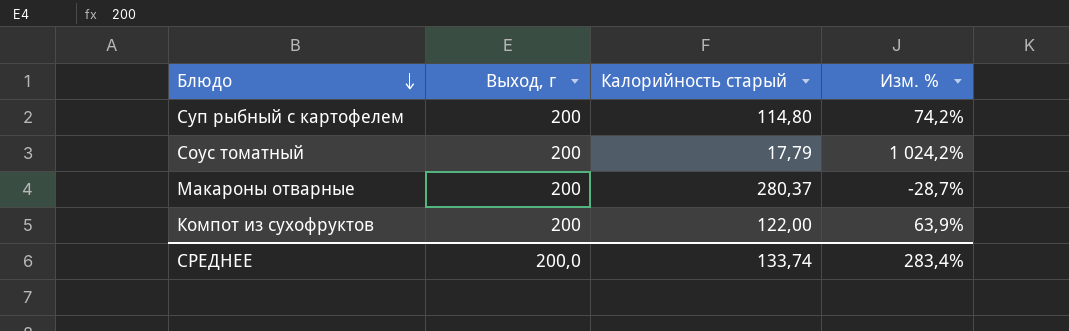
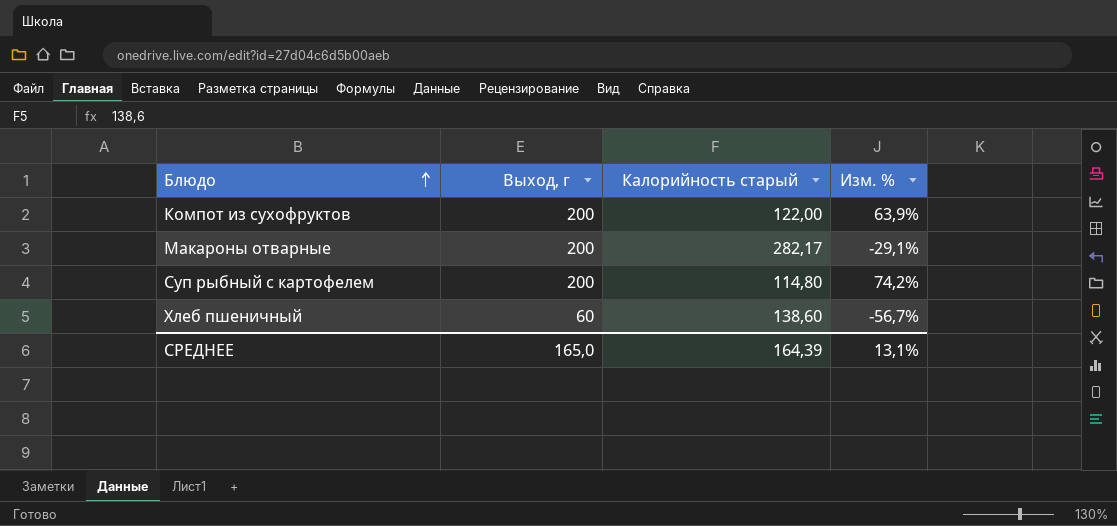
row order: Блюдо descending -> Блюдо ascending
row Соус томатный: 200 | 17,79 | 1 024,2% -> none
Макароны отварные | Калорийность старый: 280,37 -> 282,17
Макароны отварные | Изм. %: -28,7% -> -29,1%
row Хлеб пшеничный: none -> 60 | 138,60 | -56,7%
СРЕДНЕЕ | Выход, г: 200,0 -> 165,0
СРЕДНЕЕ | Калорийность старый: 133,74 -> 164,39
СРЕДНЕЕ | Изм. %: 283,4% -> 13,1%

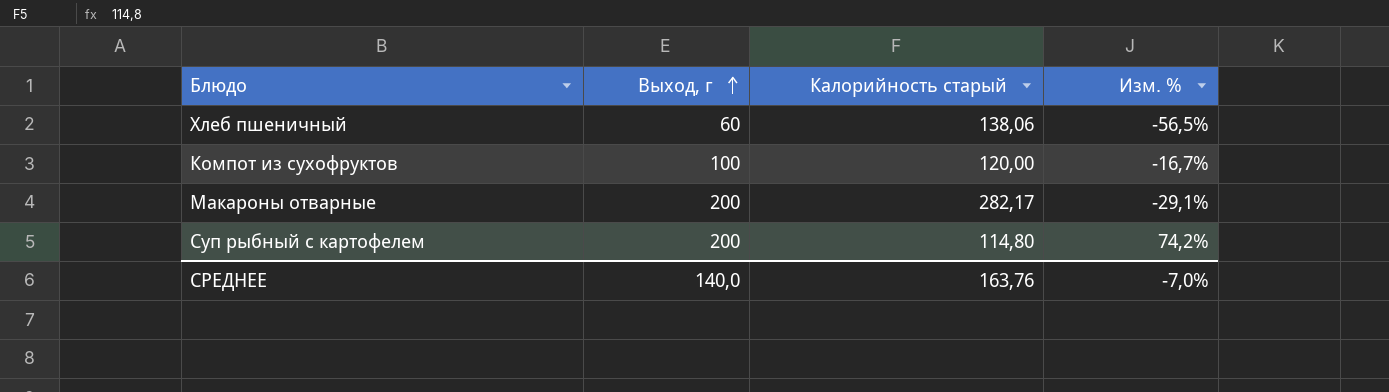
row order: Блюдо ascending -> Выход, г ascending
Хлеб пшеничный | Калорийность старый: 138,60 -> 138,06
Хлеб пшеничный | Изм. %: -56,7% -> -56,5%
Компот из сухофруктов | Выход, г: 200 -> 100
Компот из сухофруктов | Калорийность старый: 122,00 -> 120,00
Компот из сухофруктов | Изм. %: 63,9% -> -16,7%
СРЕДНЕЕ | Выход, г: 165,0 -> 140,0
СРЕДНЕЕ | Калорийность старый: 164,39 -> 163,76
СРЕДНЕЕ | Изм. %: 13,1% -> -7,0%

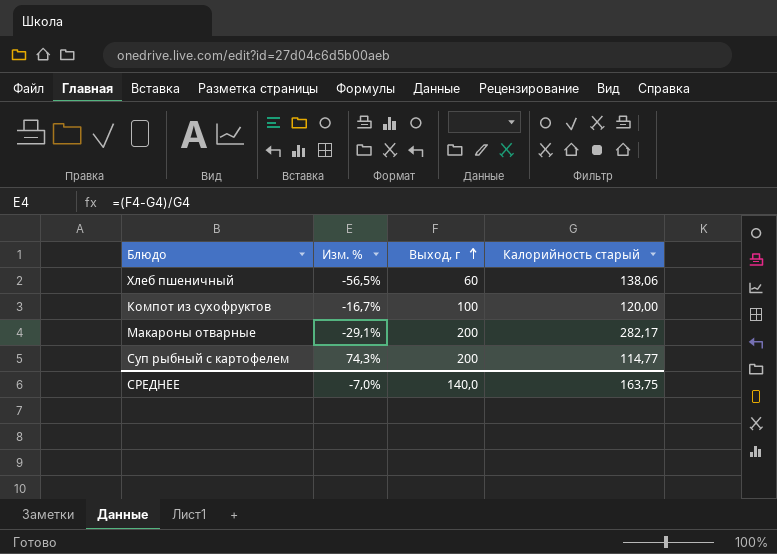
column Изм. % | position: 4 -> 2
Суп рыбный с картофелем | Изм. %: 74,2% -> 74,3%
Суп рыбный с картофелем | Калорийность старый: 114,80 -> 114,77
СРЕДНЕЕ | Калорийность старый: 163,76 -> 163,75

